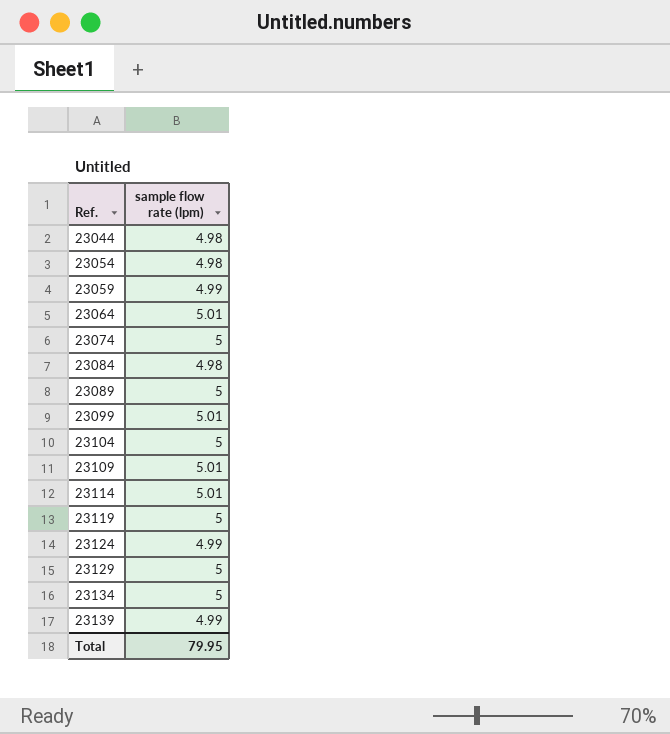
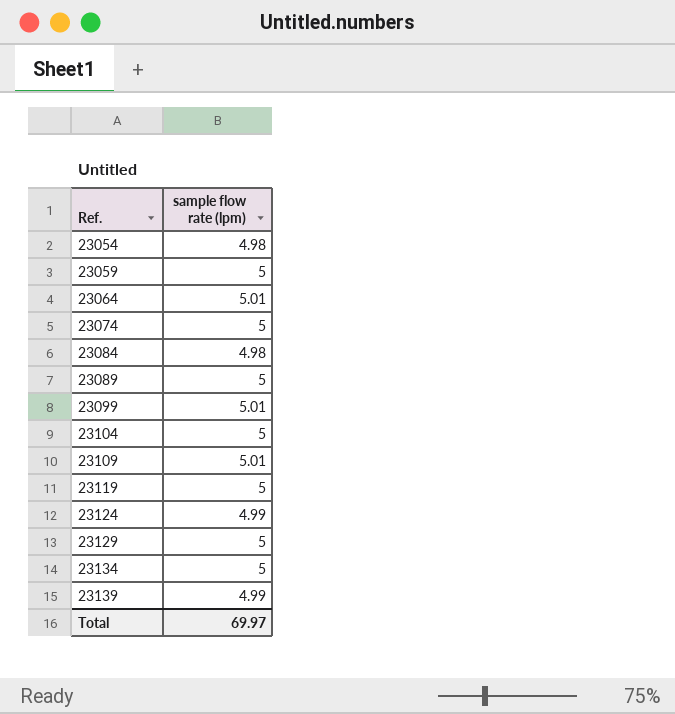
row 23044: 4.98 -> none
row 23114: 5.01 -> none
23059 | sample flow rate (lpm): 4.99 -> 5
Total | sample flow rate (lpm): 79.95 -> 69.97

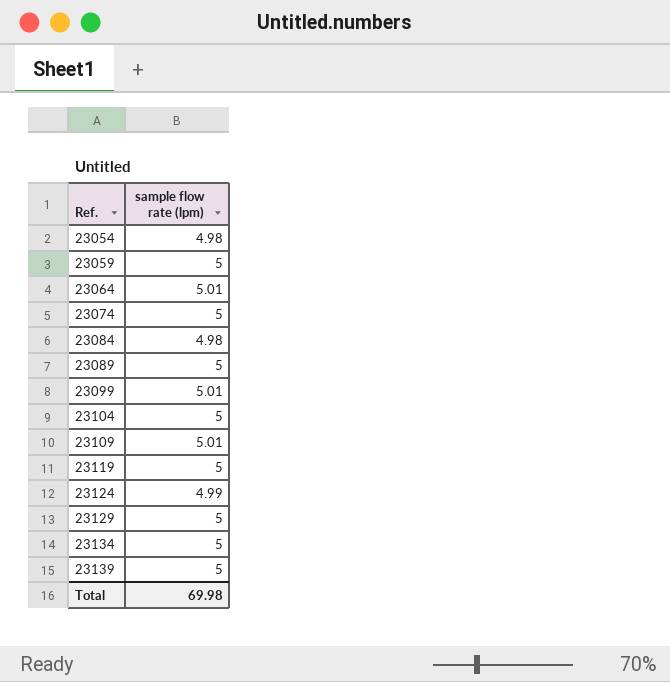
23139 | sample flow rate (lpm): 4.99 -> 5
Total | sample flow rate (lpm): 69.97 -> 69.98

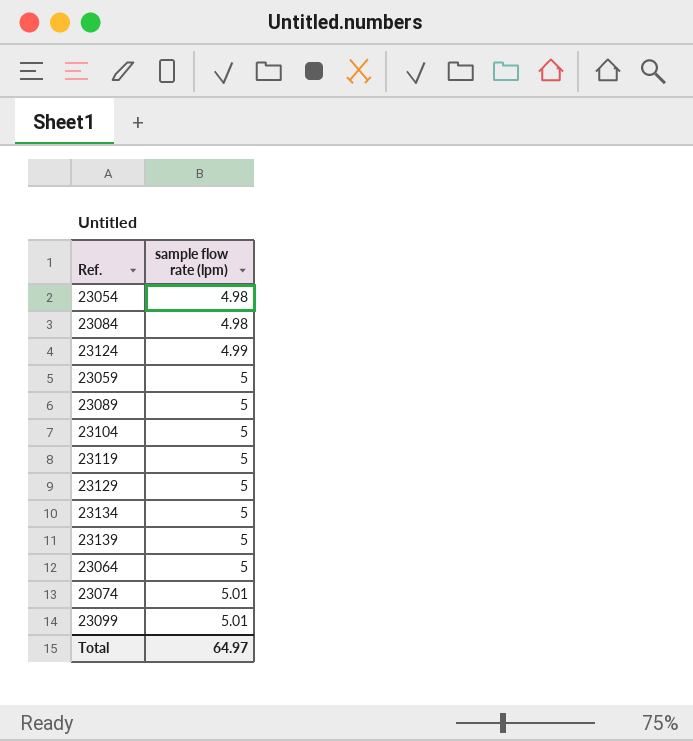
row order: Ref. ascending -> sample flow rate (lpm) ascending
row 23109: 5.01 -> none
23064 | sample flow rate (lpm): 5.01 -> 5
23074 | sample flow rate (lpm): 5 -> 5.01
Total | sample flow rate (lpm): 69.98 -> 64.97

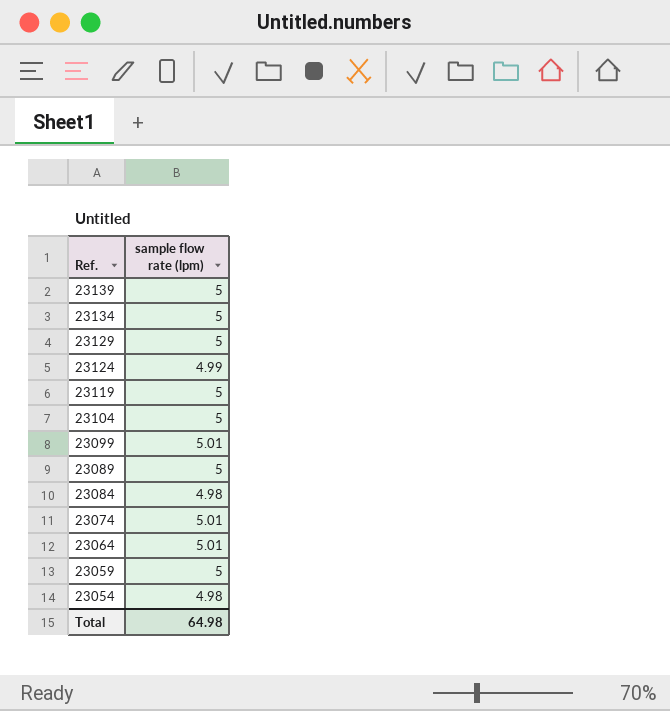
row order: sample flow rate (lpm) ascending -> Ref. descending
23064 | sample flow rate (lpm): 5 -> 5.01
Total | sample flow rate (lpm): 64.97 -> 64.98

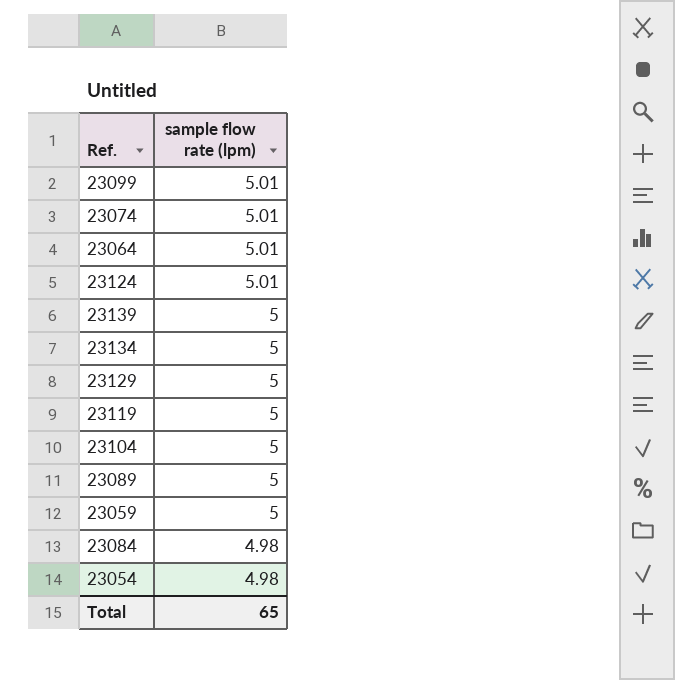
row order: Ref. descending -> sample flow rate (lpm) descending
23124 | sample flow rate (lpm): 4.99 -> 5.01
Total | sample flow rate (lpm): 64.98 -> 65

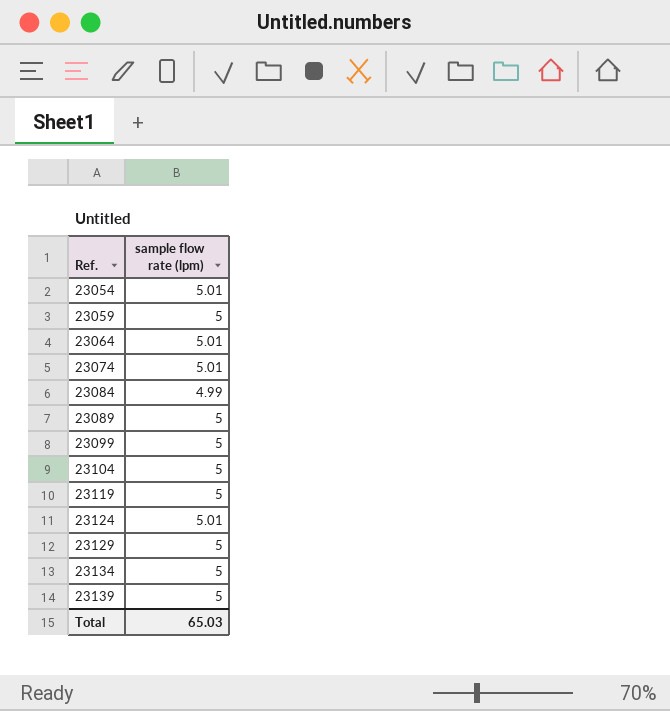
row order: sample flow rate (lpm) descending -> Ref. ascending
23054 | sample flow rate (lpm): 4.98 -> 5.01
23084 | sample flow rate (lpm): 4.98 -> 4.99
23099 | sample flow rate (lpm): 5.01 -> 5
Total | sample flow rate (lpm): 65 -> 65.03

